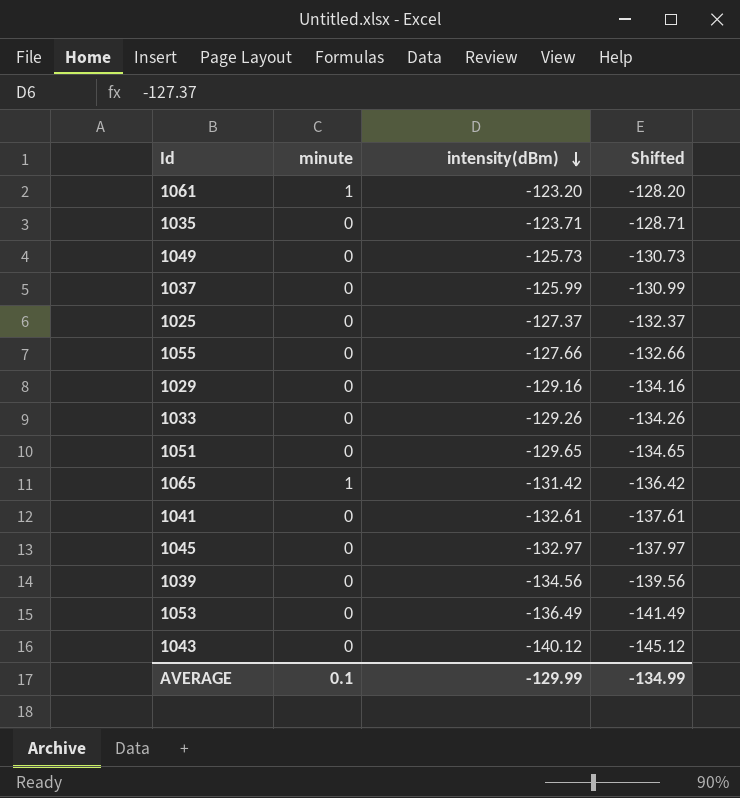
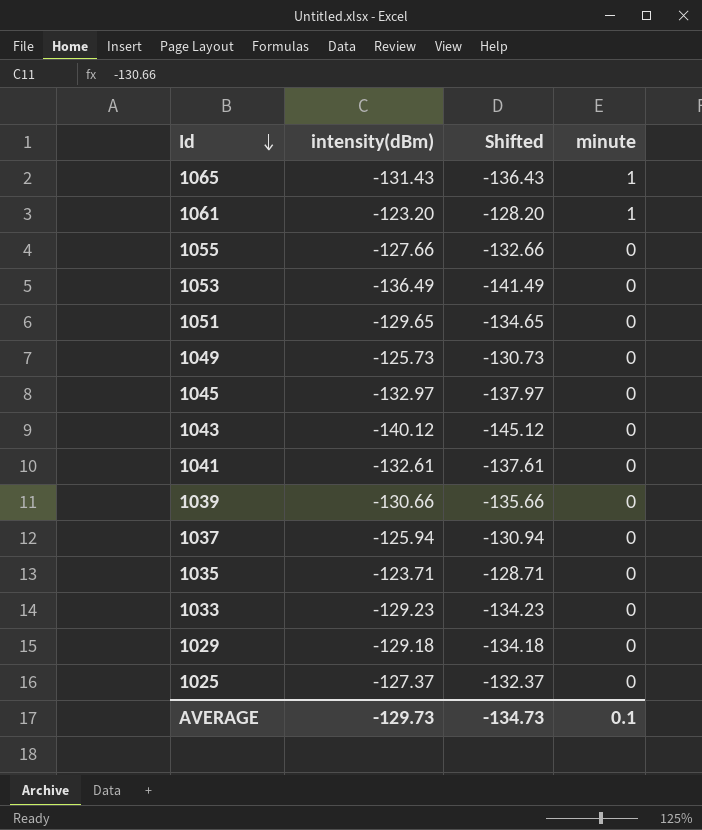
row order: intensity(dBm) descending -> Id descending
column minute | position: 2 -> 4
1065 | intensity(dBm): -131.42 -> -131.43
1065 | Shifted: -136.42 -> -136.43
1039 | intensity(dBm): -134.56 -> -130.66
1039 | Shifted: -139.56 -> -135.66
1037 | intensity(dBm): -125.99 -> -125.94
1037 | Shifted: -130.99 -> -130.94
1033 | intensity(dBm): -129.26 -> -129.23
1033 | Shifted: -134.26 -> -134.23
1029 | intensity(dBm): -129.16 -> -129.18
1029 | Shifted: -134.16 -> -134.18
AVERAGE | intensity(dBm): -129.99 -> -129.73
AVERAGE | Shifted: -134.99 -> -134.73

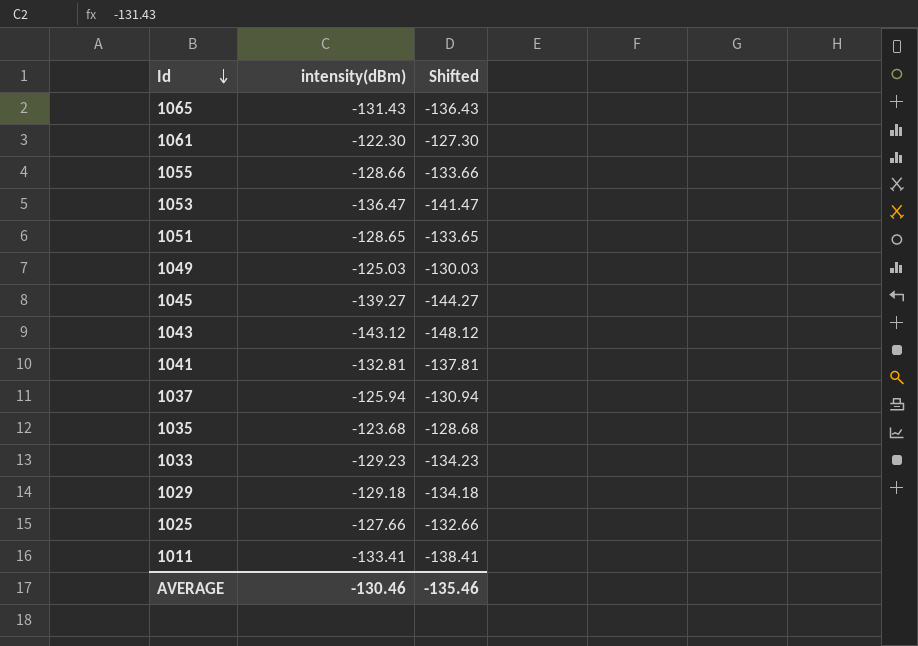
column minute | position: 4 -> none
row 1039: -130.66 | -135.66 | 0 -> none
1061 | intensity(dBm): -123.20 -> -122.30
1061 | Shifted: -128.20 -> -127.30
1055 | intensity(dBm): -127.66 -> -128.66
1055 | Shifted: -132.66 -> -133.66
1053 | intensity(dBm): -136.49 -> -136.47
1053 | Shifted: -141.49 -> -141.47
1051 | intensity(dBm): -129.65 -> -128.65
1051 | Shifted: -134.65 -> -133.65
1049 | intensity(dBm): -125.73 -> -125.03
1049 | Shifted: -130.73 -> -130.03
1045 | intensity(dBm): -132.97 -> -139.27
1045 | Shifted: -137.97 -> -144.27
1043 | intensity(dBm): -140.12 -> -143.12
1043 | Shifted: -145.12 -> -148.12
1041 | intensity(dBm): -132.61 -> -132.81
1041 | Shifted: -137.61 -> -137.81
1035 | intensity(dBm): -123.71 -> -123.68
1035 | Shifted: -128.71 -> -128.68
1025 | intensity(dBm): -127.37 -> -127.66
1025 | Shifted: -132.37 -> -132.66
row 1011: none -> -133.41 | -138.41
AVERAGE | intensity(dBm): -129.73 -> -130.46
AVERAGE | Shifted: -134.73 -> -135.46

